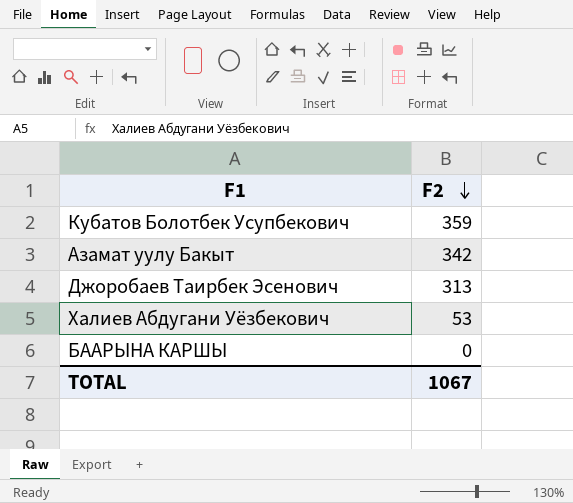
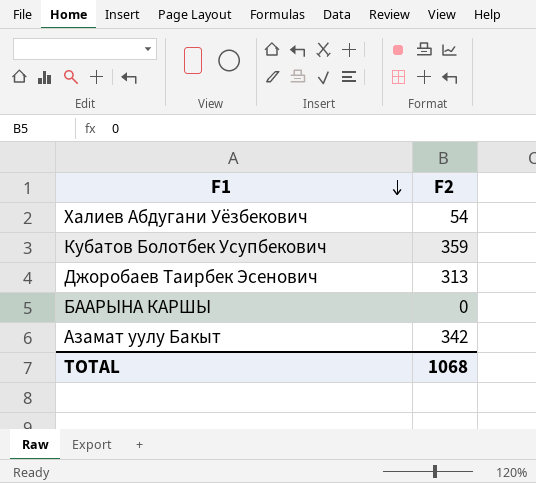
row order: F2 descending -> F1 descending
Халиев Абдугани Уёзбекович | F2: 53 -> 54
TOTAL | F2: 1067 -> 1068

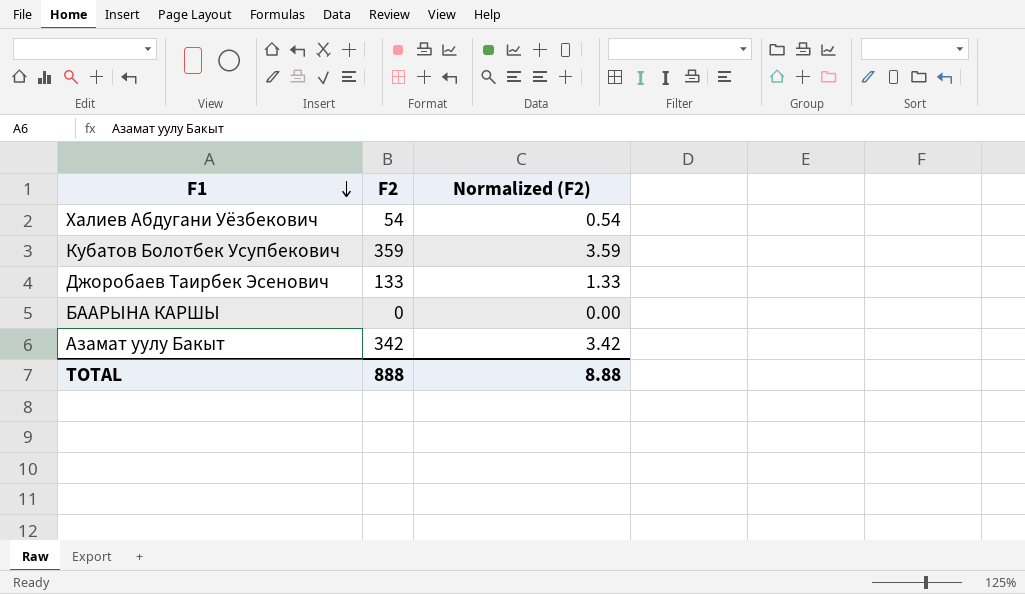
column Normalized (F2) | formula: none -> [F2] * 0.01
Джоробаев Таирбек Эсенович | F2: 313 -> 133
TOTAL | F2: 1068 -> 888

